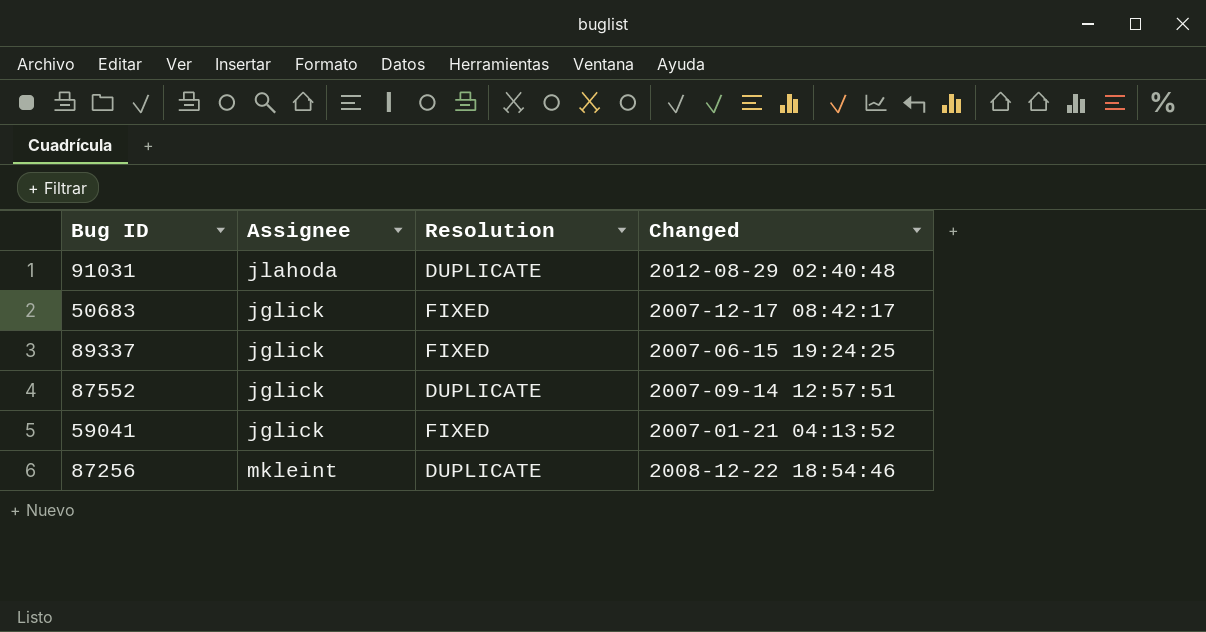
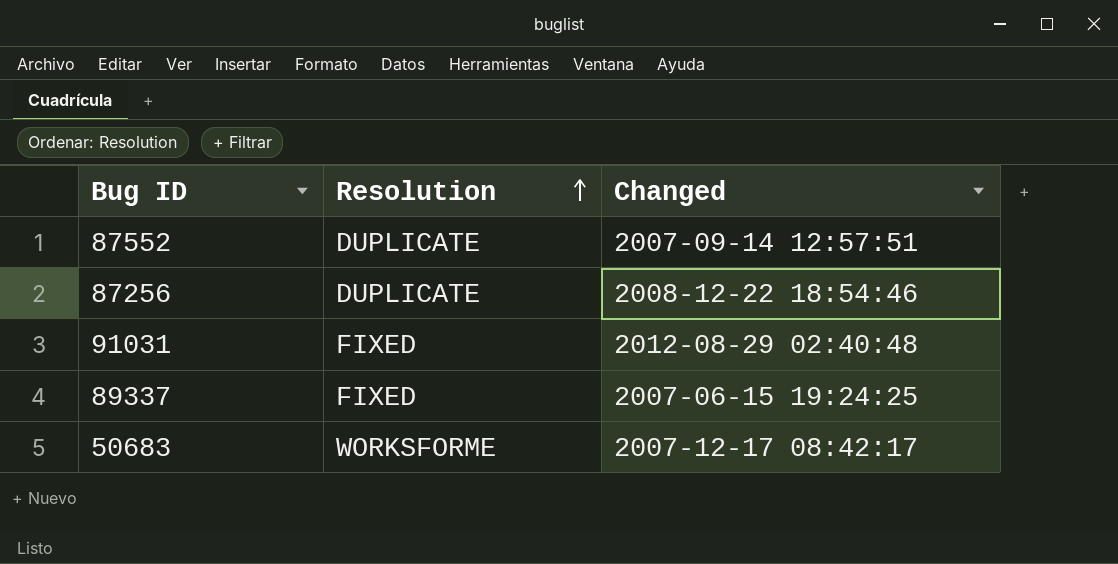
row order: none -> Resolution ascending
column Assignee | position: 2 -> none
row 59041: jglick | FIXED | 2007-01-21 04:13:52 -> none
91031 | Resolution: DUPLICATE -> FIXED
50683 | Resolution: FIXED -> WORKSFORME

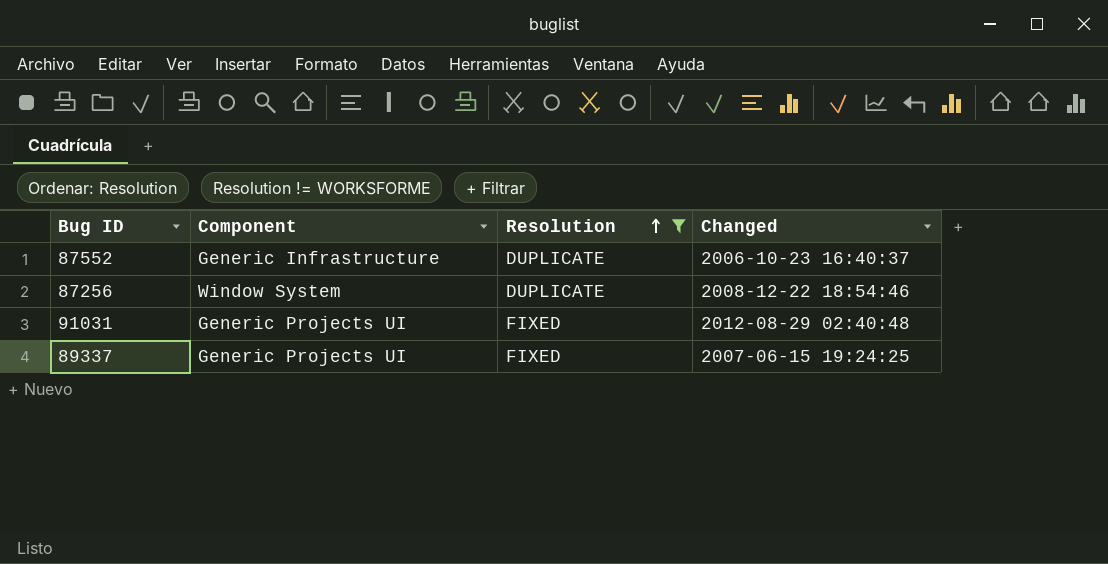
filter: none -> Resolution != WORKSFORME
column Component | position: none -> 2
87552 | Changed: 2007-09-14 12:57:51 -> 2006-10-23 16:40:37

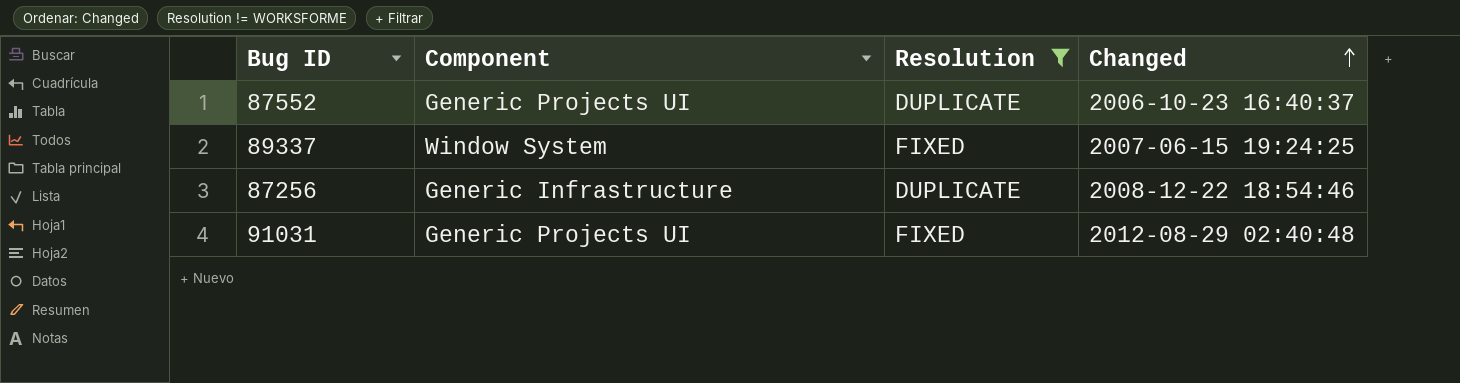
row order: Resolution ascending -> Changed ascending
87552 | Component: Generic Infrastructure -> Generic Projects UI
89337 | Component: Generic Projects UI -> Window System
87256 | Component: Window System -> Generic Infrastructure

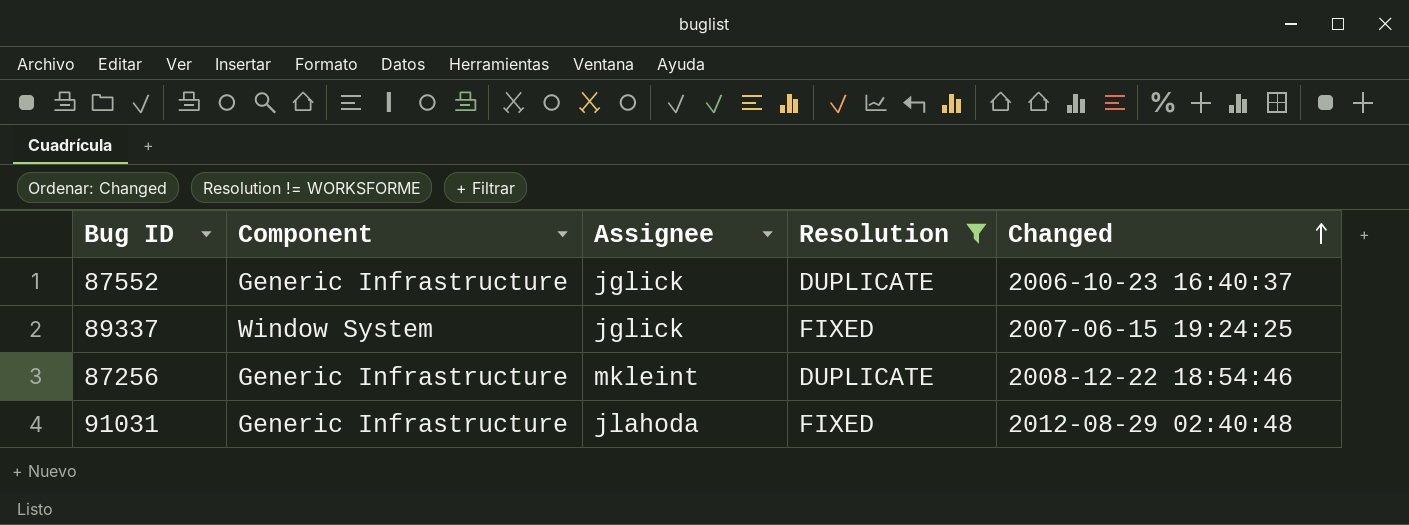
column Assignee | position: none -> 3
87552 | Component: Generic Projects UI -> Generic Infrastructure
91031 | Component: Generic Projects UI -> Generic Infrastructure

